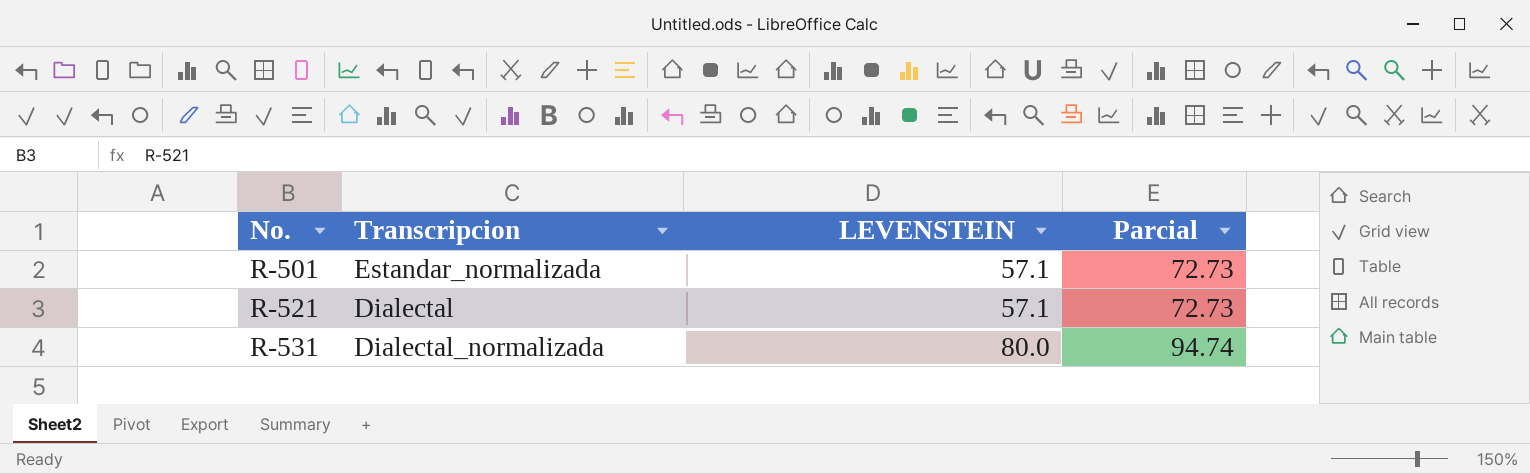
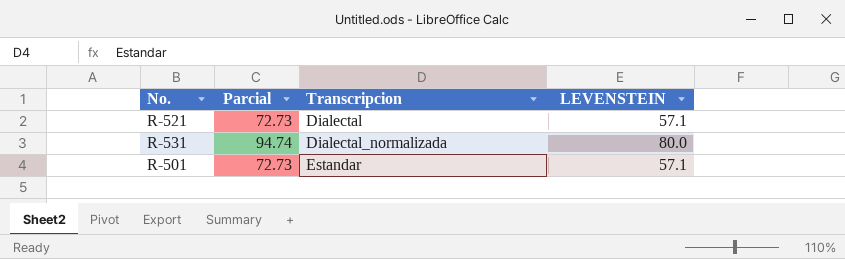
row order: No. ascending -> Transcripcion ascending
column Parcial | position: 4 -> 2
R-501 | Transcripcion: Estandar_normalizada -> Estandar

